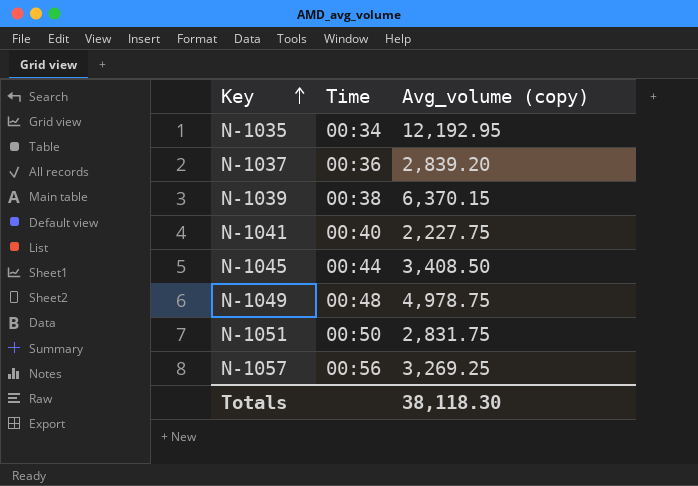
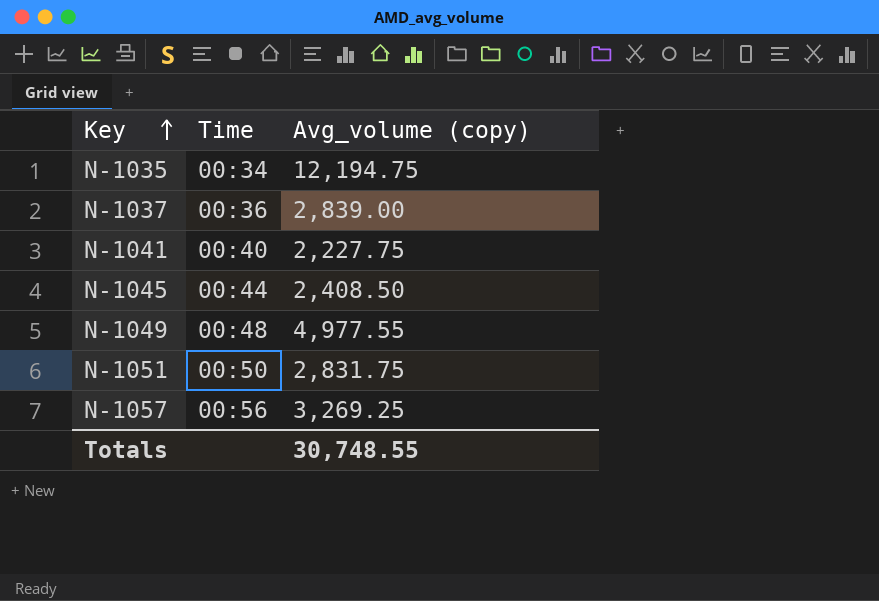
row N-1039: 00:38 | 6,370.15 -> none
N-1035 | Avg_volume (copy): 12,192.95 -> 12,194.75
N-1037 | Avg_volume (copy): 2,839.20 -> 2,839.00
N-1045 | Avg_volume (copy): 3,408.50 -> 2,408.50
N-1049 | Avg_volume (copy): 4,978.75 -> 4,977.55
Totals | Avg_volume (copy): 38,118.30 -> 30,748.55

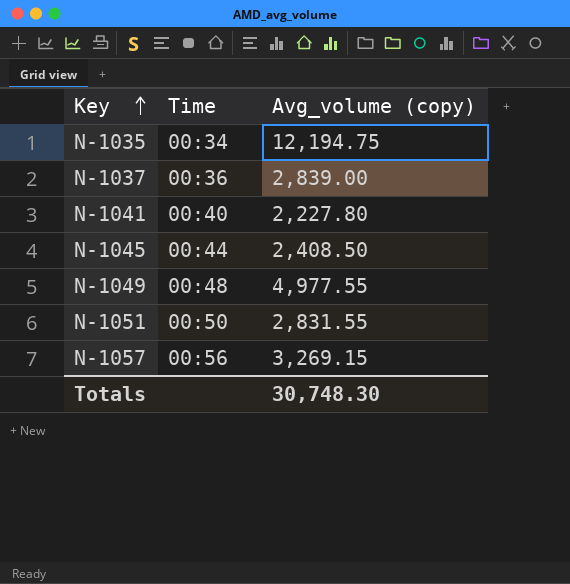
N-1041 | Avg_volume (copy): 2,227.75 -> 2,227.80
N-1051 | Avg_volume (copy): 2,831.75 -> 2,831.55
N-1057 | Avg_volume (copy): 3,269.25 -> 3,269.15
Totals | Avg_volume (copy): 30,748.55 -> 30,748.30

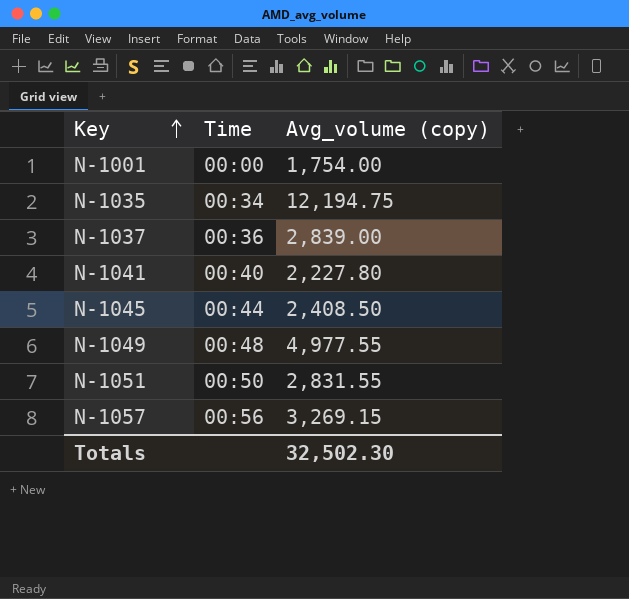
row N-1001: none -> 00:00 | 1,754.00
Totals | Avg_volume (copy): 30,748.30 -> 32,502.30

